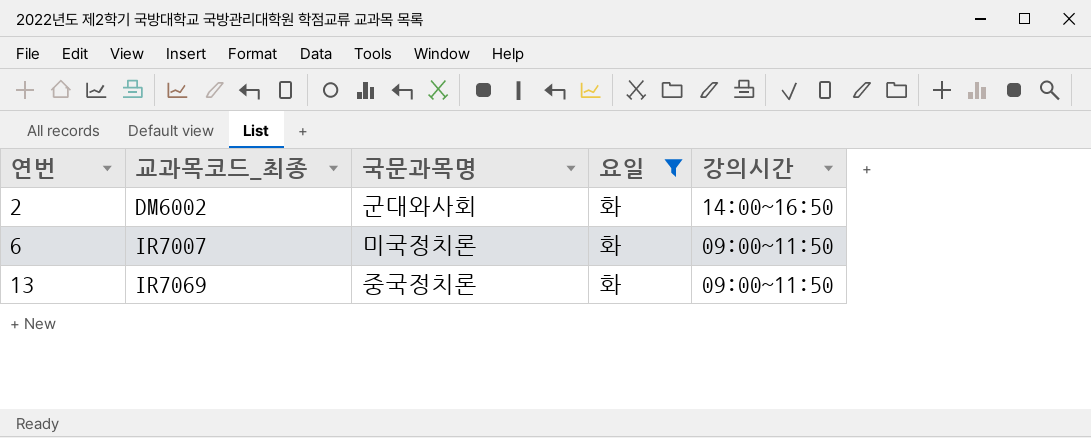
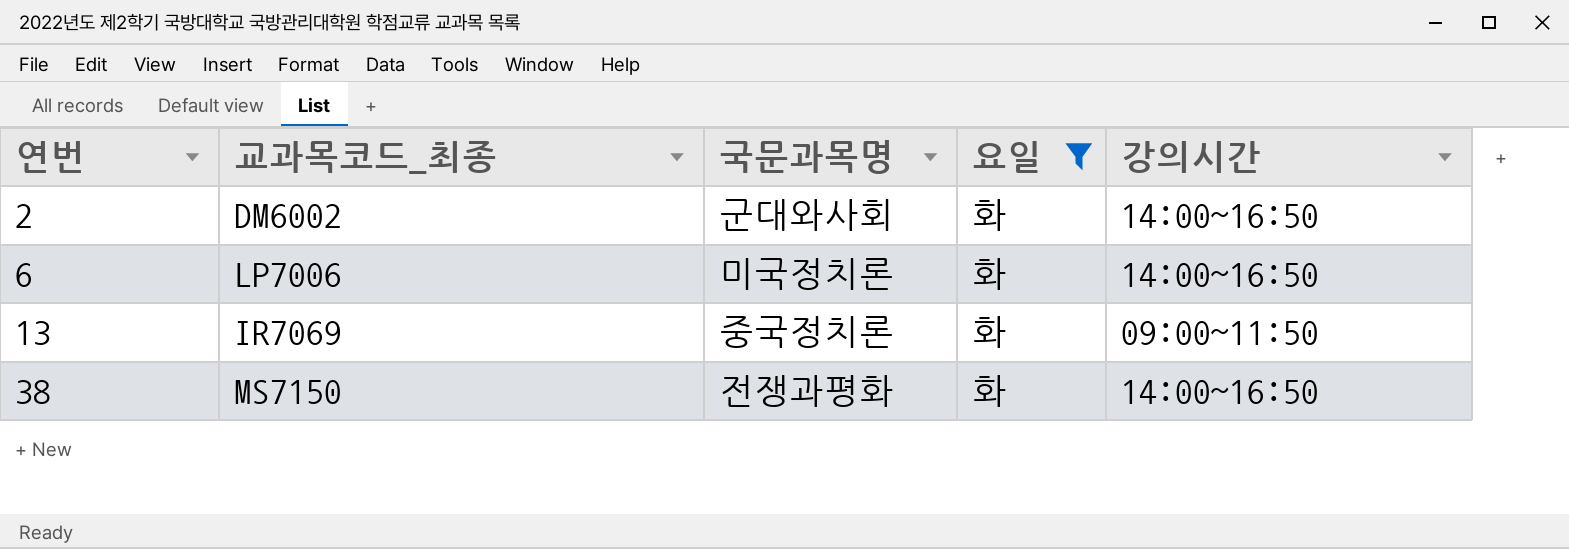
6 | 교과목코드_최종: IR7007 -> LP7006
6 | 강의시간: 09:00~11:50 -> 14:00~16:50
row 38: none -> MS7150 | 전쟁과평화 | 화 | 14:00~16:50

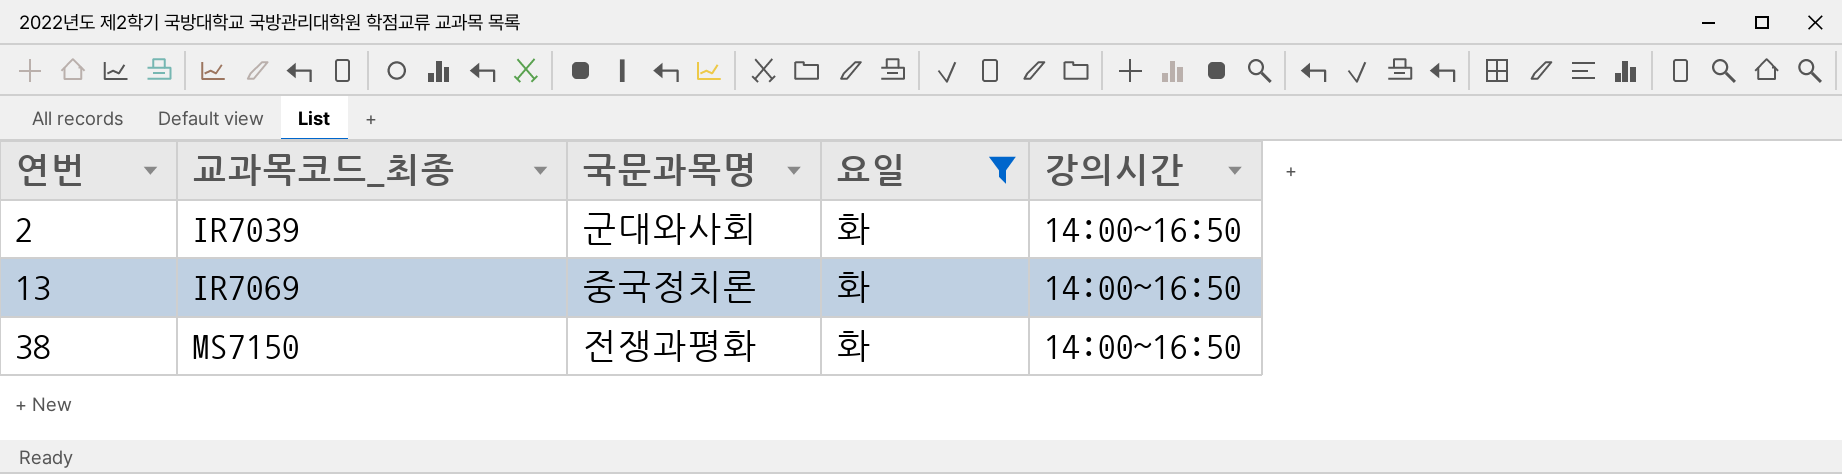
row 6: LP7006 | 미국정치론 | 화 | 14:00~16:50 -> none
2 | 교과목코드_최종: DM6002 -> IR7039
13 | 강의시간: 09:00~11:50 -> 14:00~16:50

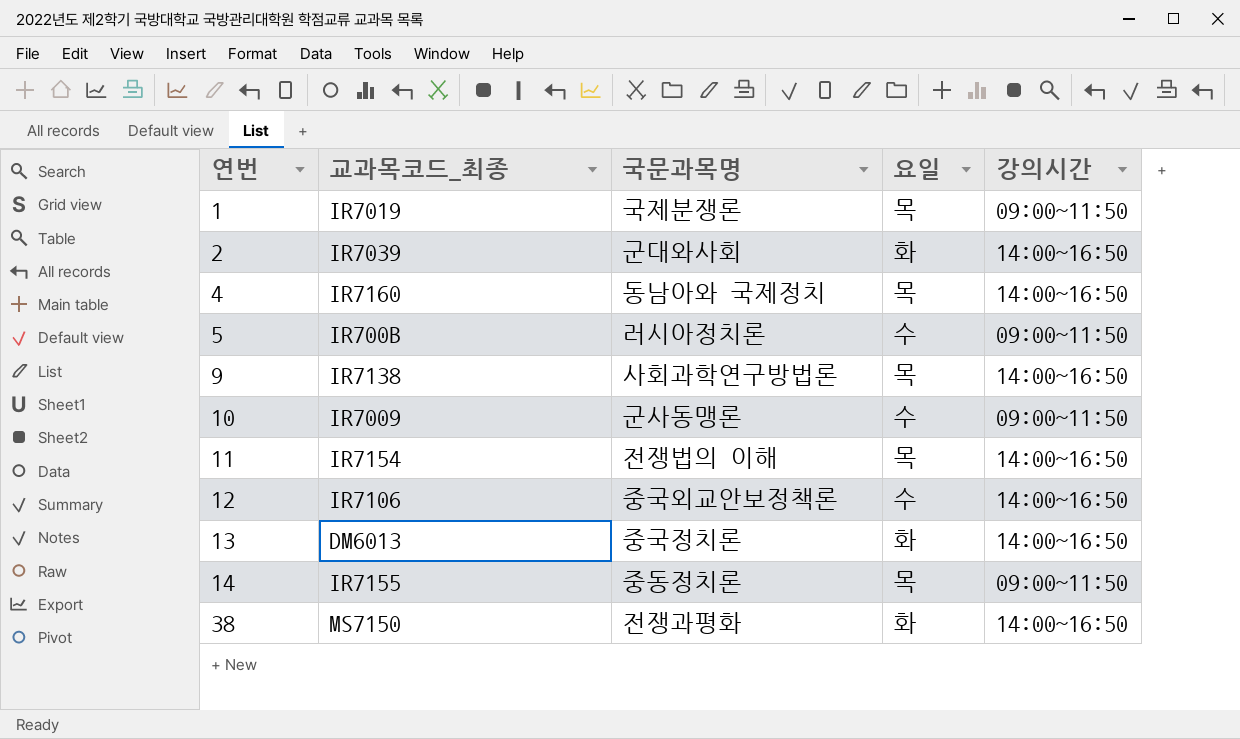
filter: 요일 = 화 -> none
13 | 교과목코드_최종: IR7069 -> DM6013

